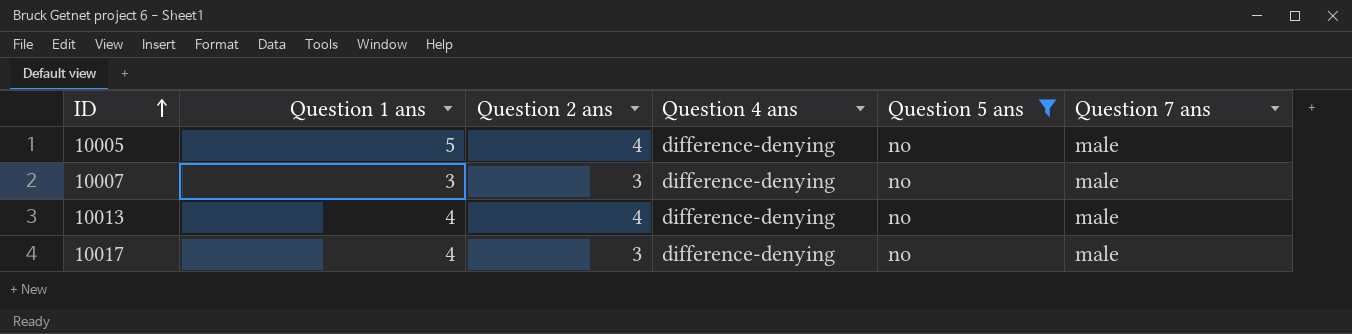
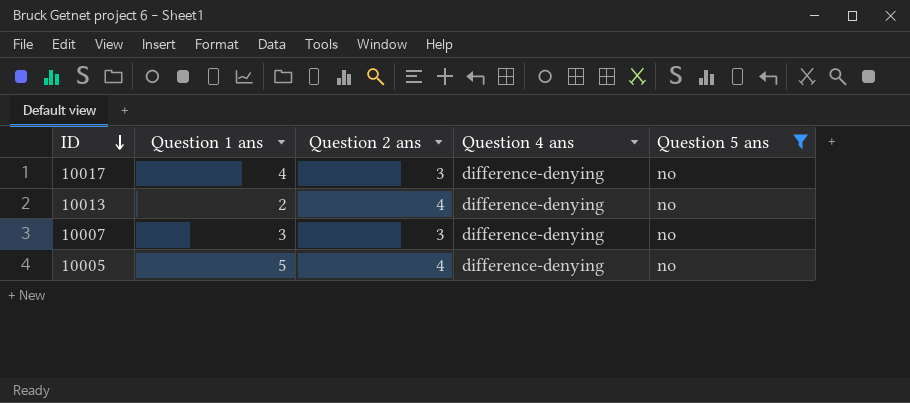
row order: ID ascending -> ID descending
column Question 7 ans | position: 6 -> none
10013 | Question 1 ans: 4 -> 2

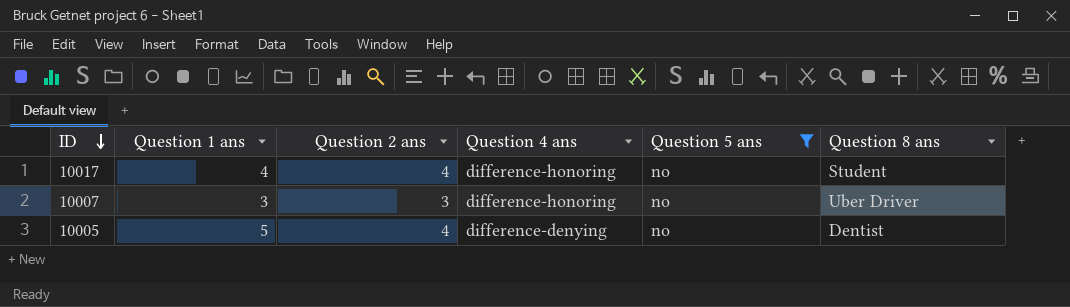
column Question 8 ans | position: none -> 6
row 10013: 2 | 4 | difference-denying | no -> none
10017 | Question 2 ans: 3 -> 4
10017 | Question 4 ans: difference-denying -> difference-honoring
10007 | Question 4 ans: difference-denying -> difference-honoring

